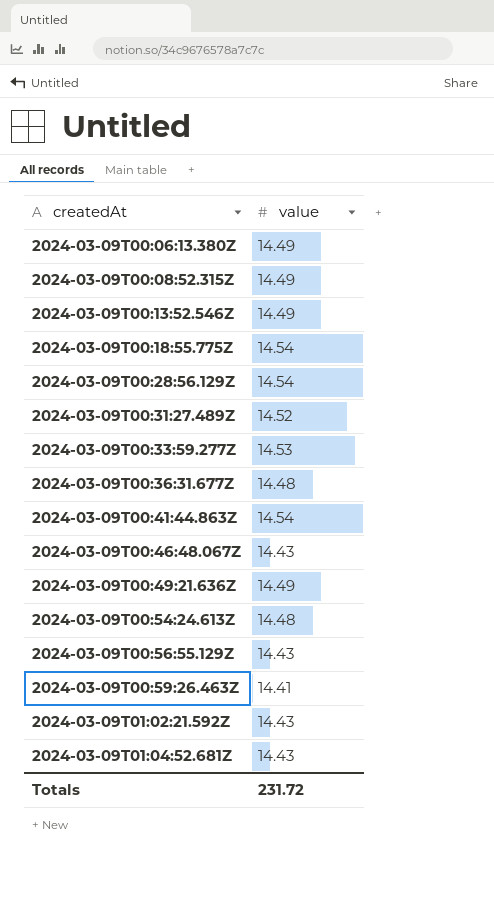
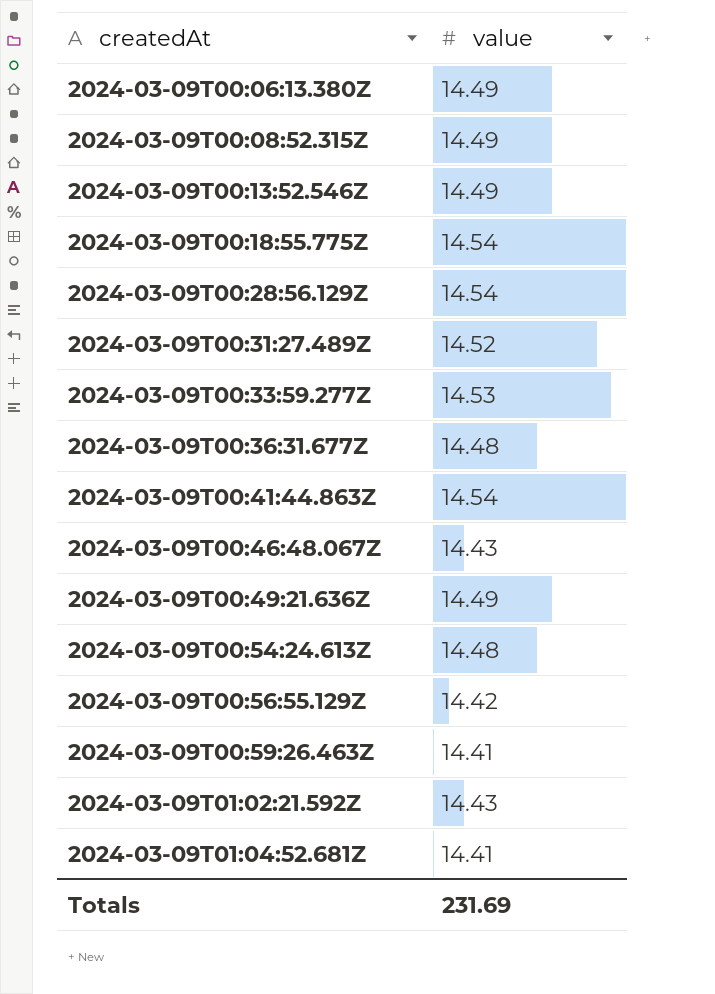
2024-03-09T00:56:55.129Z | value: 14.43 -> 14.42
2024-03-09T01:04:52.681Z | value: 14.43 -> 14.41
Totals | value: 231.72 -> 231.69

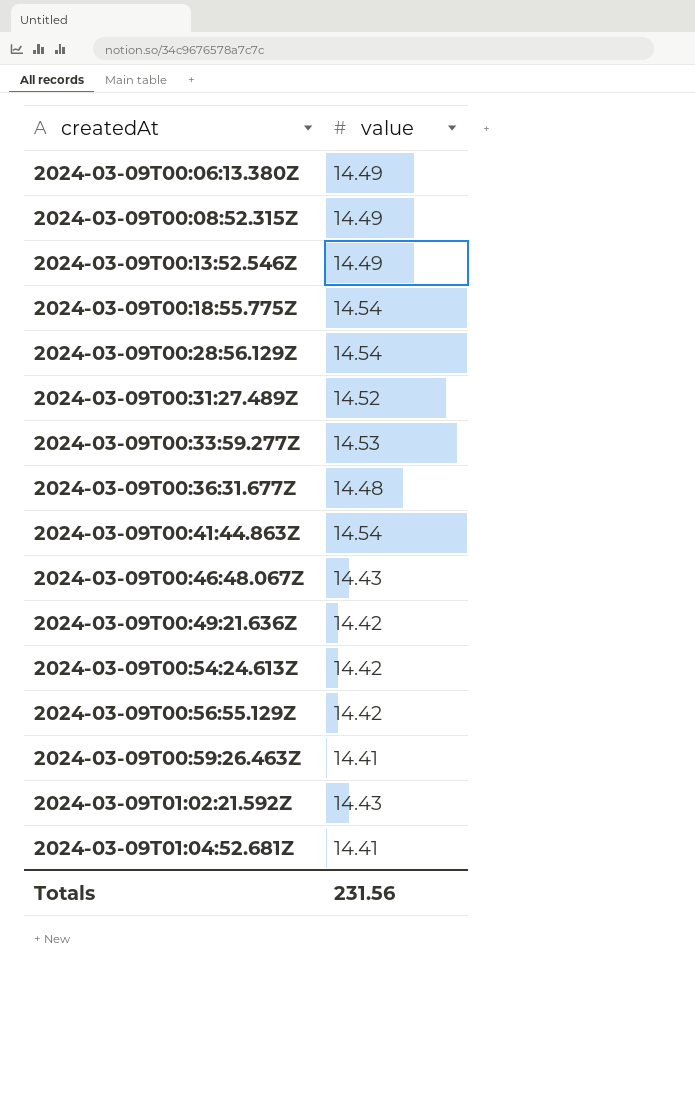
2024-03-09T00:49:21.636Z | value: 14.49 -> 14.42
2024-03-09T00:54:24.613Z | value: 14.48 -> 14.42
Totals | value: 231.69 -> 231.56

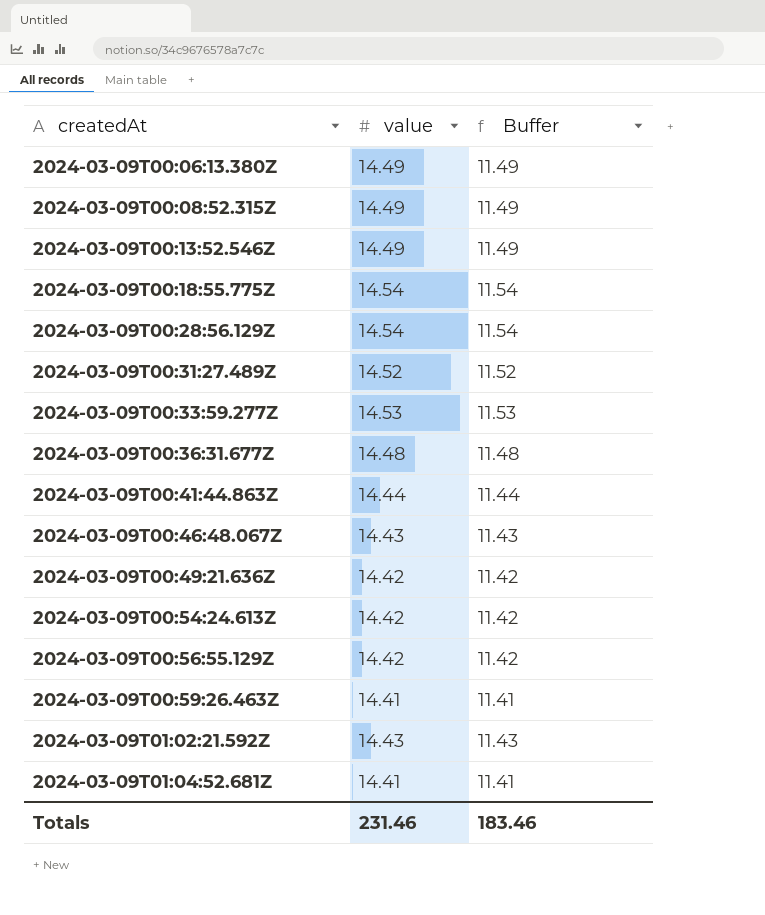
column Buffer | formula: none -> [value] - 3
2024-03-09T00:41:44.863Z | value: 14.54 -> 14.44
Totals | value: 231.56 -> 231.46

